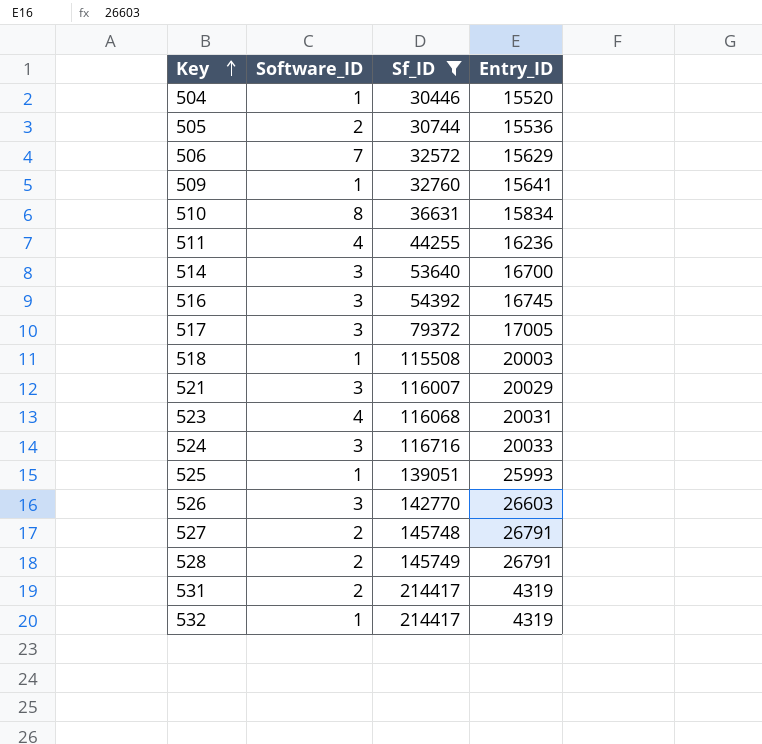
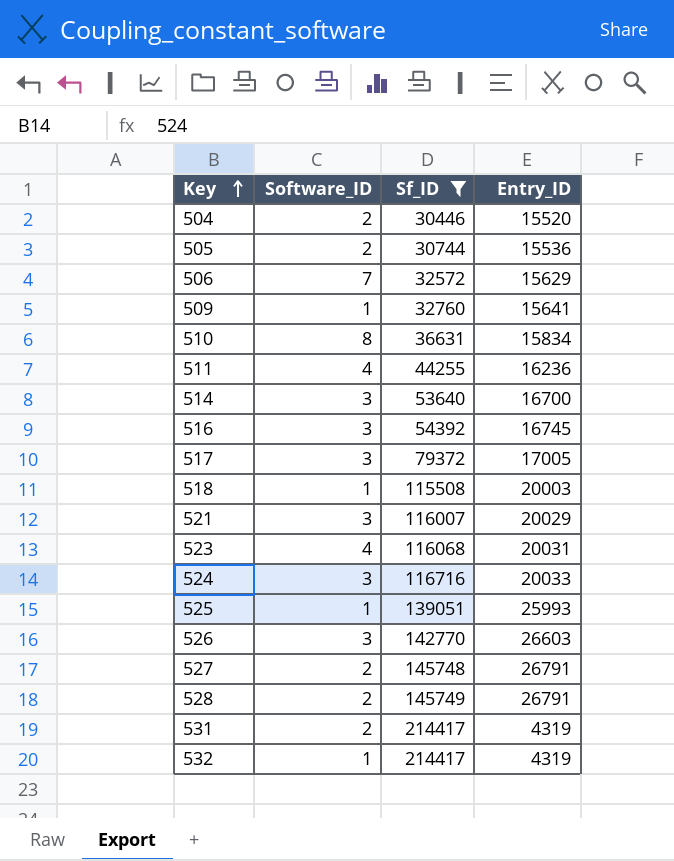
504 | Software_ID: 1 -> 2

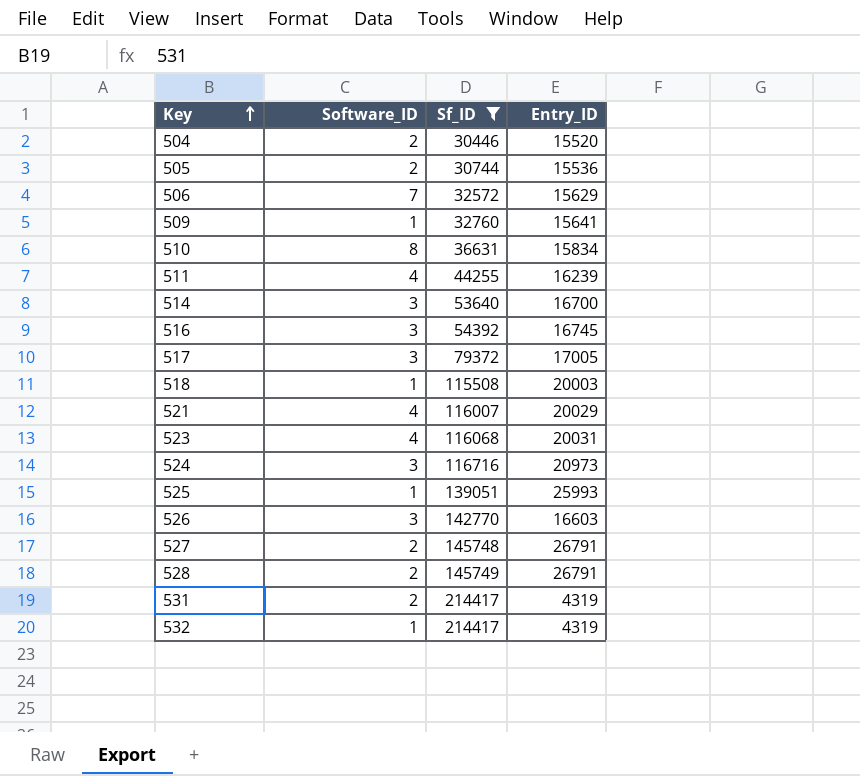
511 | Entry_ID: 16236 -> 16239
521 | Software_ID: 3 -> 4
524 | Entry_ID: 20033 -> 20973
526 | Entry_ID: 26603 -> 16603

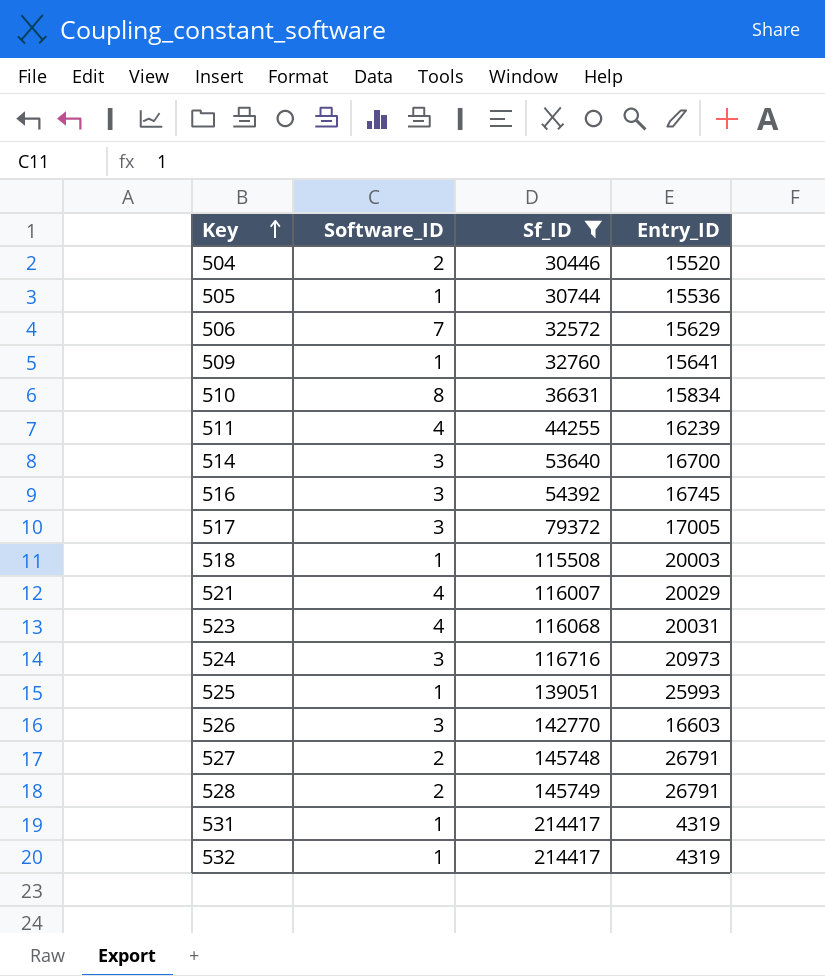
505 | Software_ID: 2 -> 1
531 | Software_ID: 2 -> 1

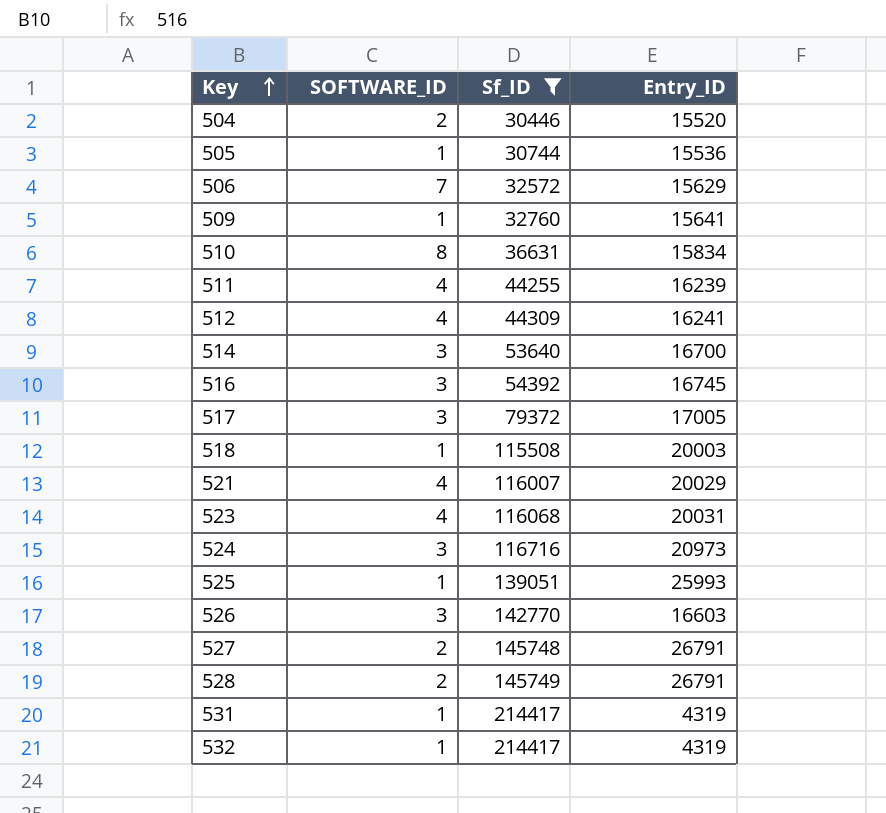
column name: Software_ID -> SOFTWARE_ID
row 512: none -> 4 | 44309 | 16241

